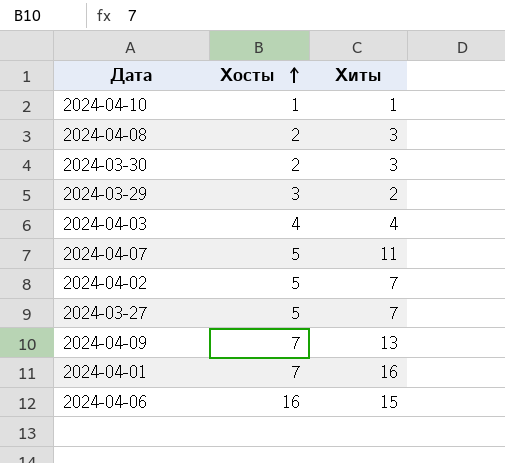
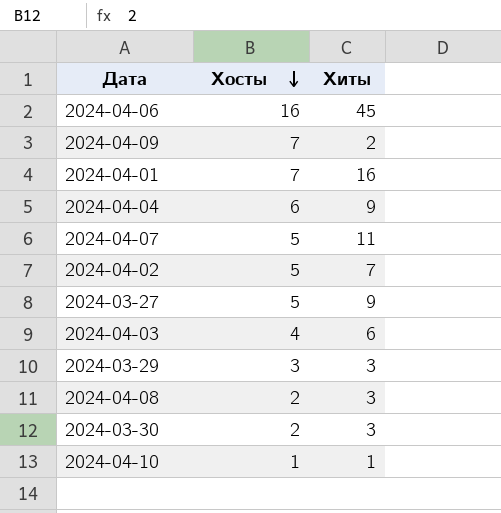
row order: Хосты ascending -> Хосты descending
2024-04-06 | Хиты: 15 -> 45
2024-04-09 | Хиты: 13 -> 2
row 2024-04-04: none -> 6 | 9
2024-03-27 | Хиты: 7 -> 9
2024-04-03 | Хиты: 4 -> 6
2024-03-29 | Хиты: 2 -> 3

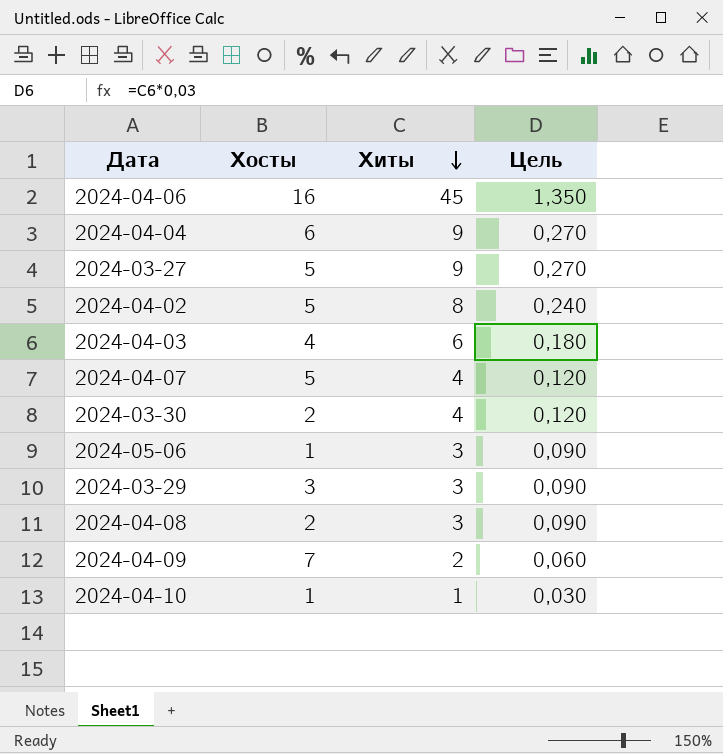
row order: Хосты descending -> Хиты descending
column Цель | formula: none -> [Хиты] * 0,03
row 2024-04-01: 7 | 16 -> none
2024-04-02 | Хиты: 7 -> 8
2024-04-07 | Хиты: 11 -> 4
2024-03-30 | Хиты: 3 -> 4
row 2024-05-06: none -> 1 | 3 | 0,090

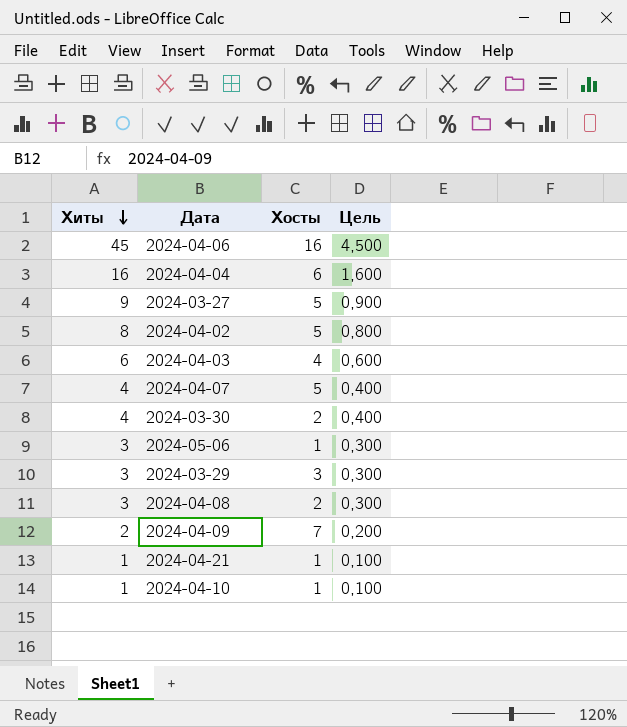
column Хиты | position: 3 -> 1
column Цель | formula: [Хиты] * 0,03 -> [Хиты] * 0,1
2024-04-04 | Хиты: 9 -> 16
row 2024-04-21: none -> 1 | 1 | 0,100

